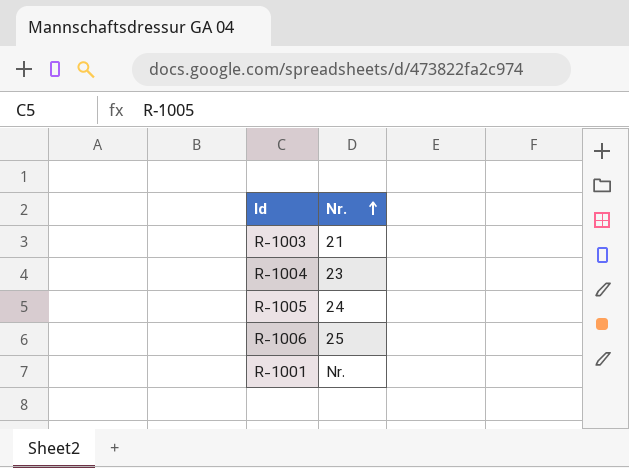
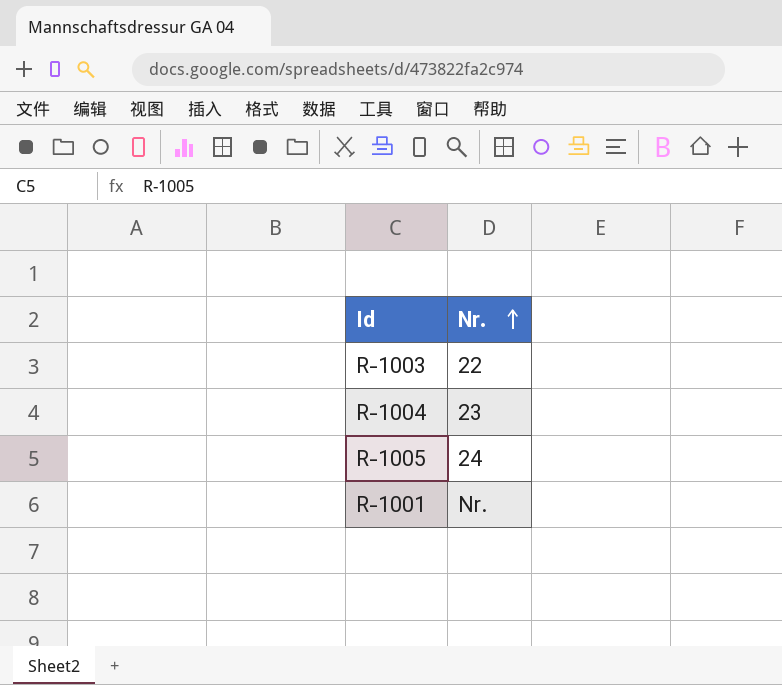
row R-1006: 25 -> none
R-1003 | Nr.: 21 -> 22

